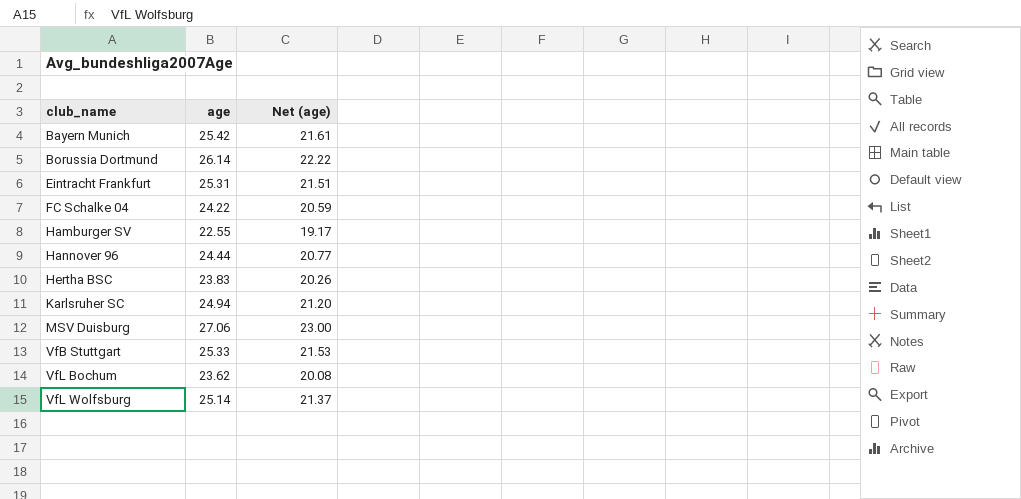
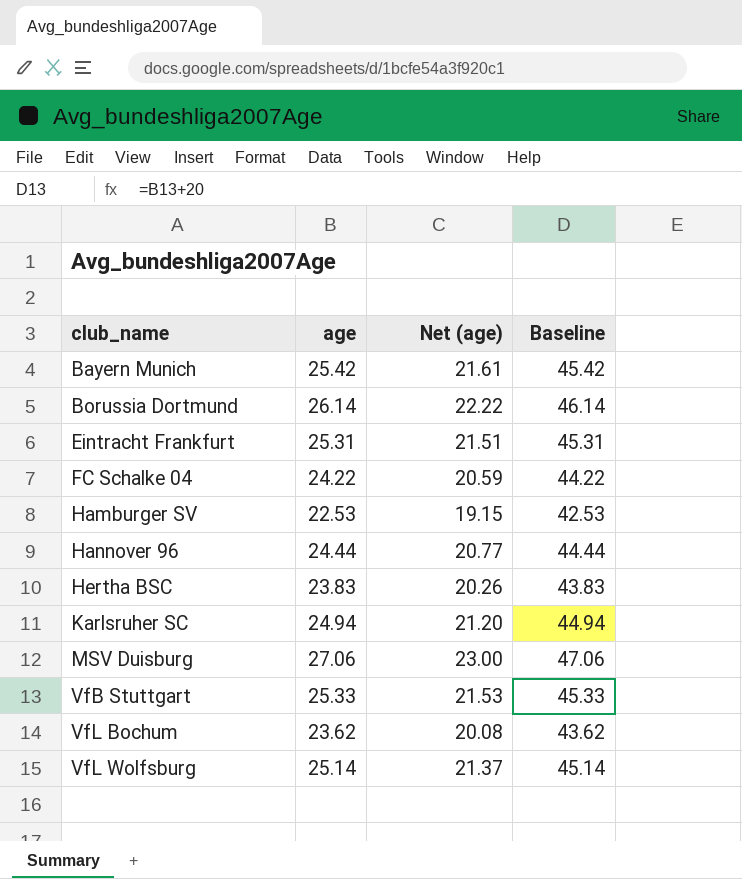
column Baseline | formula: none -> [age] + 20
Hamburger SV | age: 22.55 -> 22.53
Hamburger SV | Net (age): 19.17 -> 19.15

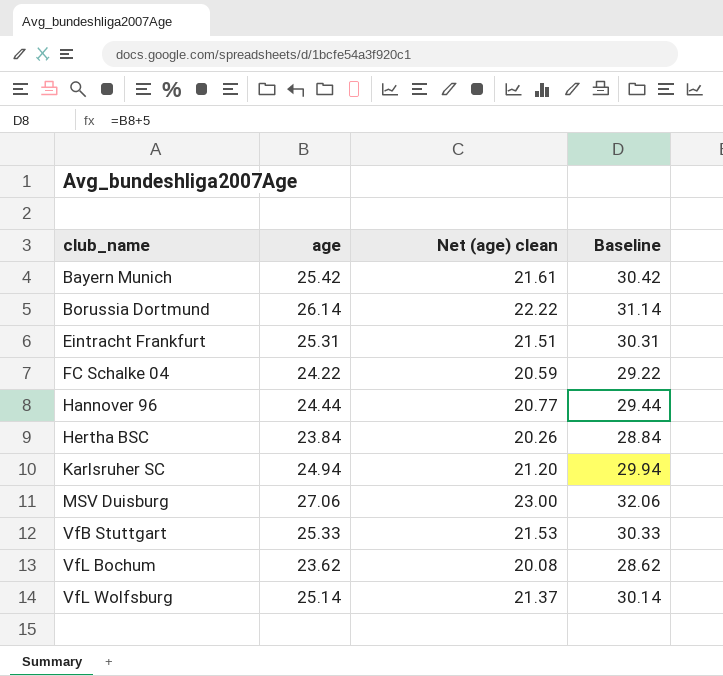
column name: Net (age) -> Net (age) clean
column Baseline | formula: [age] + 20 -> [age] + 5
row Hamburger SV: 22.53 | 19.15 | 42.53 -> none
Hertha BSC | age: 23.83 -> 23.84

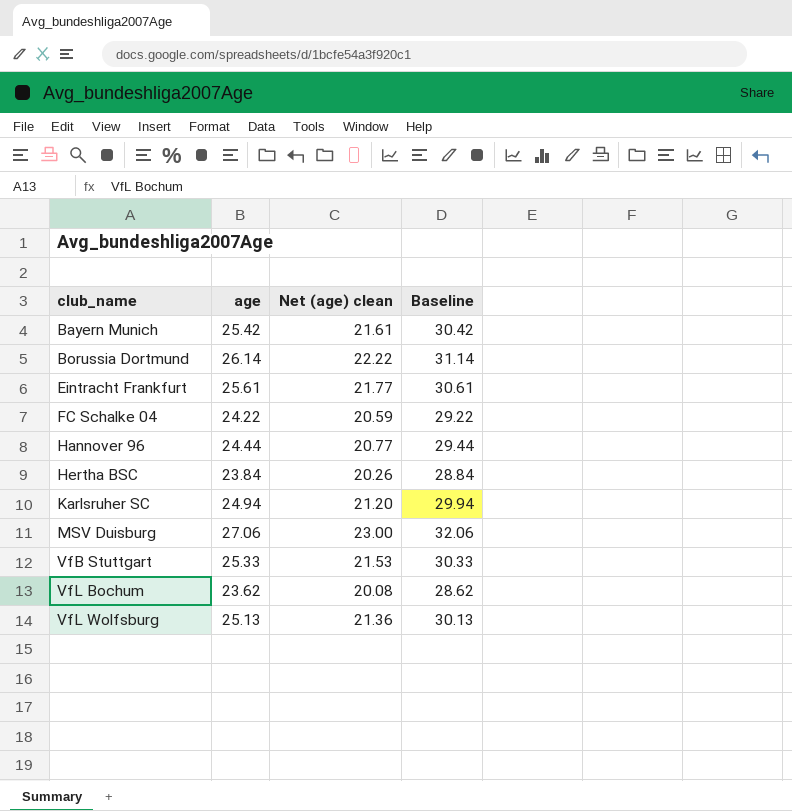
Eintracht Frankfurt | age: 25.31 -> 25.61
Eintracht Frankfurt | Net (age) clean: 21.51 -> 21.77
Eintracht Frankfurt | Baseline: 30.31 -> 30.61
VfL Wolfsburg | age: 25.14 -> 25.13
VfL Wolfsburg | Net (age) clean: 21.37 -> 21.36
VfL Wolfsburg | Baseline: 30.14 -> 30.13

